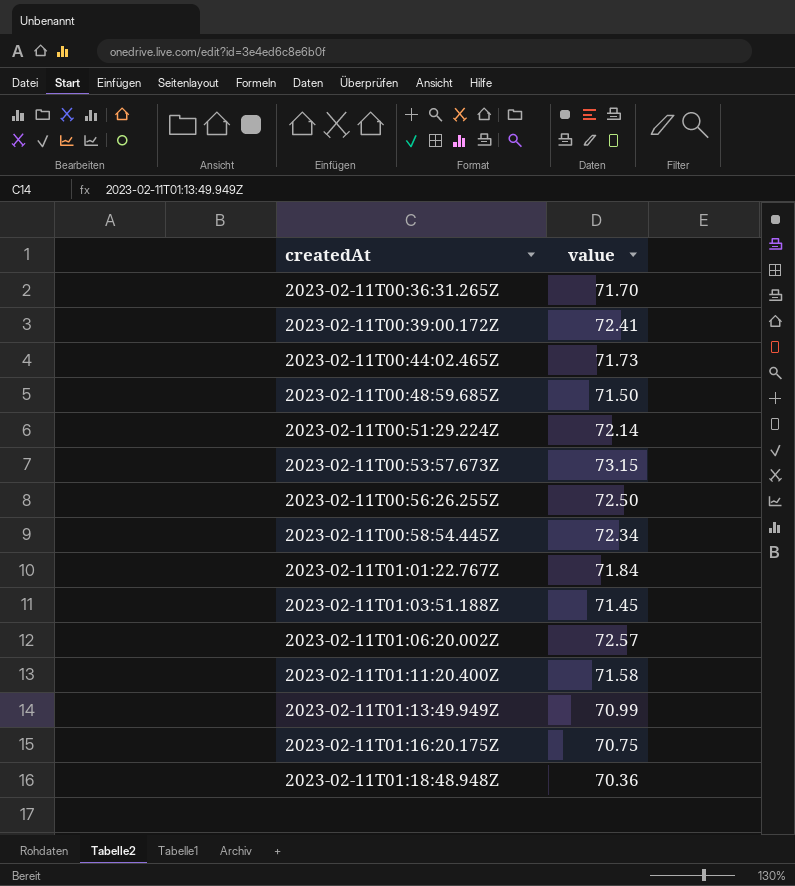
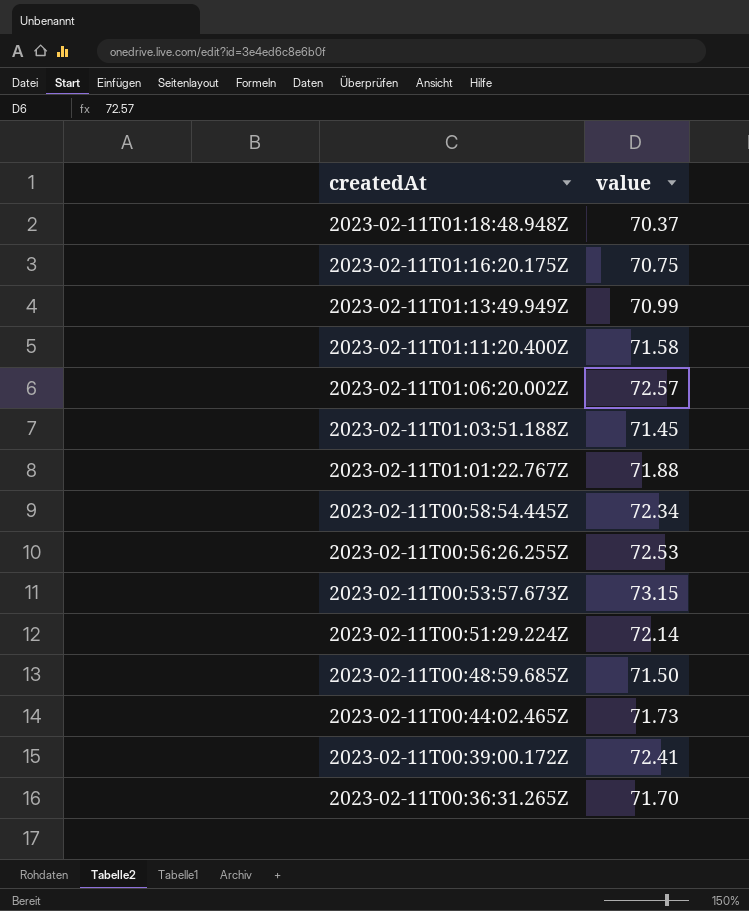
row order: createdAt ascending -> createdAt descending
2023-02-11T01:18:48.948Z | value: 70.36 -> 70.37
2023-02-11T01:01:22.767Z | value: 71.84 -> 71.88
2023-02-11T00:56:26.255Z | value: 72.50 -> 72.53

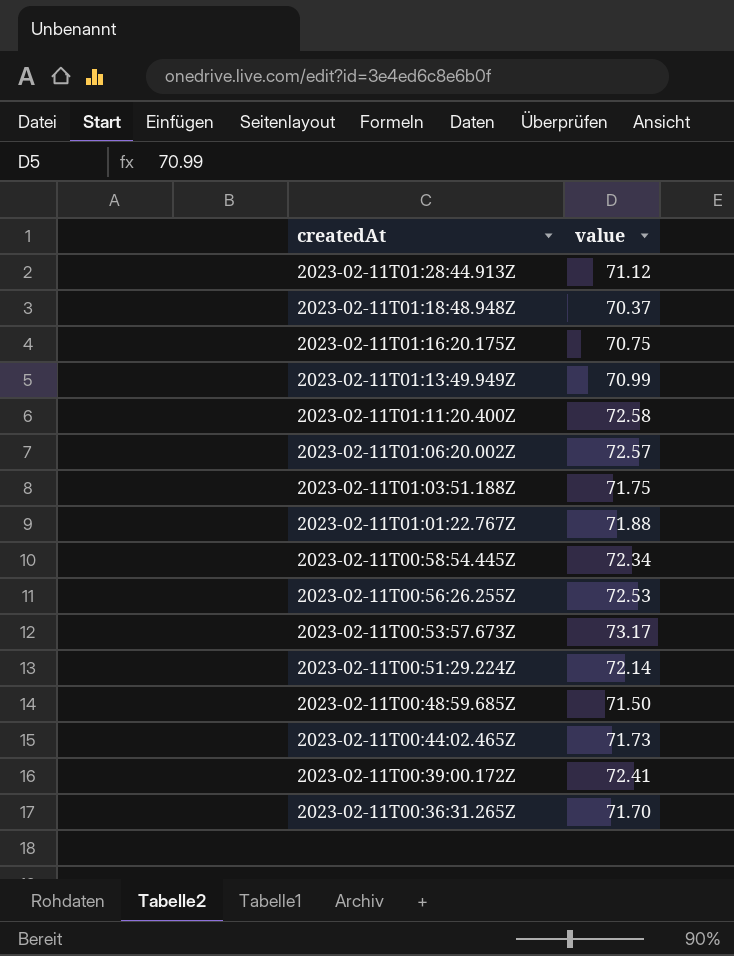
row 2023-02-11T01:28:44.913Z: none -> 71.12
2023-02-11T01:11:20.400Z | value: 71.58 -> 72.58
2023-02-11T01:03:51.188Z | value: 71.45 -> 71.75
2023-02-11T00:53:57.673Z | value: 73.15 -> 73.17

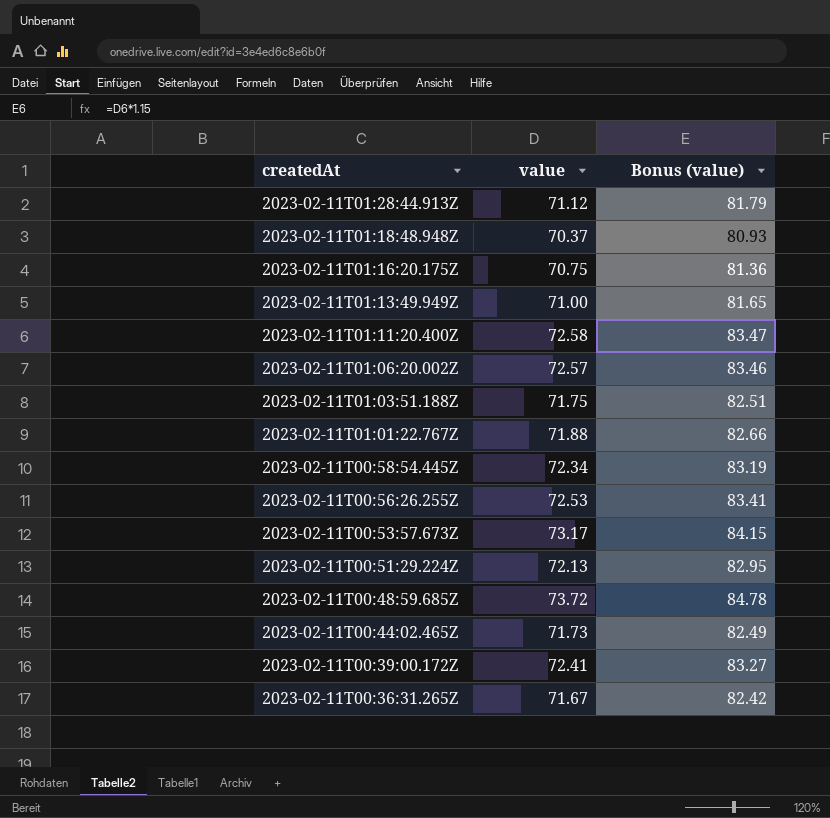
column Bonus (value) | formula: none -> [value] * 1.15
2023-02-11T01:13:49.949Z | value: 70.99 -> 71.00
2023-02-11T00:51:29.224Z | value: 72.14 -> 72.13
2023-02-11T00:48:59.685Z | value: 71.50 -> 73.72
2023-02-11T00:36:31.265Z | value: 71.70 -> 71.67

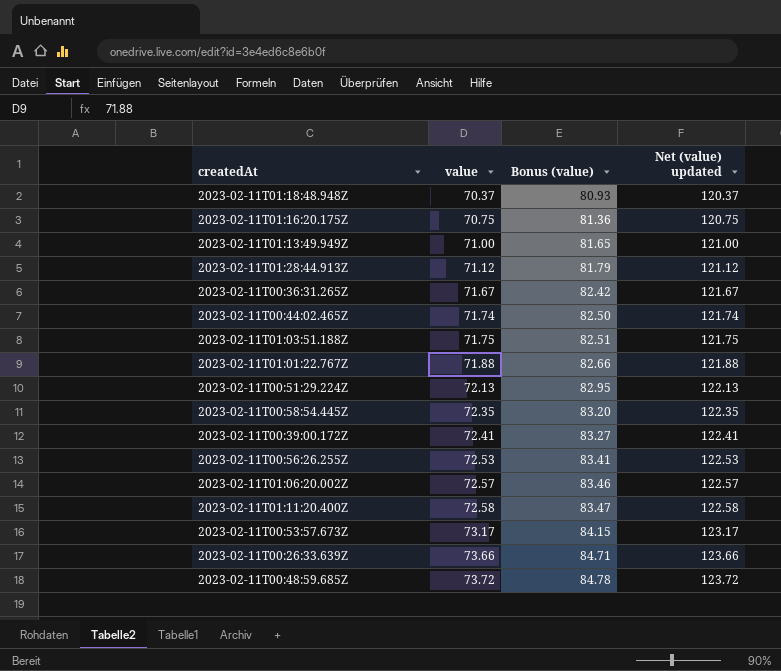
row order: createdAt descending -> value ascending
column Net (value) updated | formula: none -> [value] + 50
2023-02-11T00:44:02.465Z | value: 71.73 -> 71.74
2023-02-11T00:44:02.465Z | Bonus (value): 82.49 -> 82.50
2023-02-11T00:58:54.445Z | value: 72.34 -> 72.35
2023-02-11T00:58:54.445Z | Bonus (value): 83.19 -> 83.20
row 2023-02-11T00:26:33.639Z: none -> 73.66 | 84.71 | 123.66

